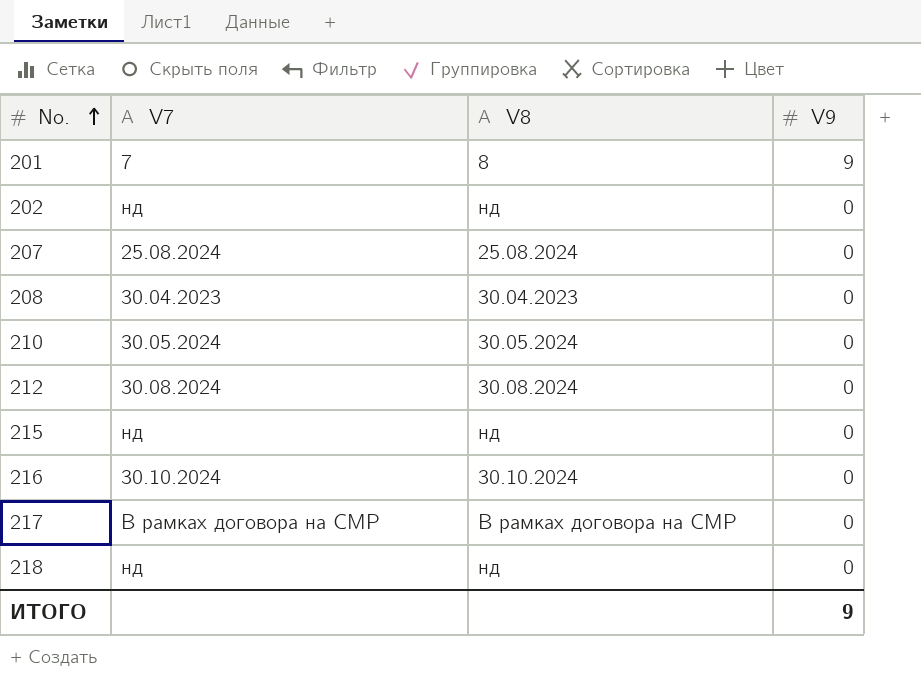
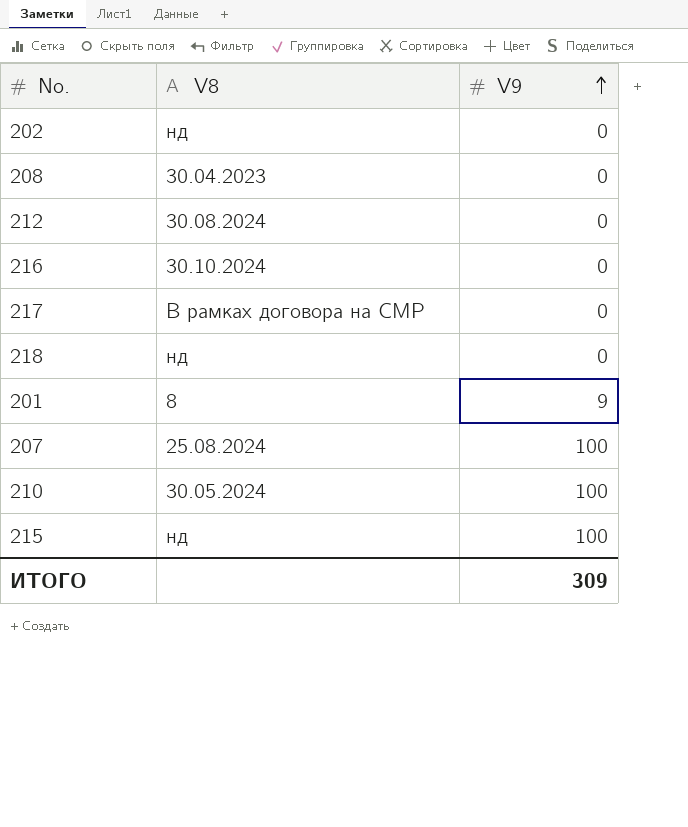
row order: No. ascending -> V9 ascending
column V7 | position: 2 -> none
207 | V9: 0 -> 100
210 | V9: 0 -> 100
215 | V9: 0 -> 100
ИТОГО | V9: 9 -> 309

